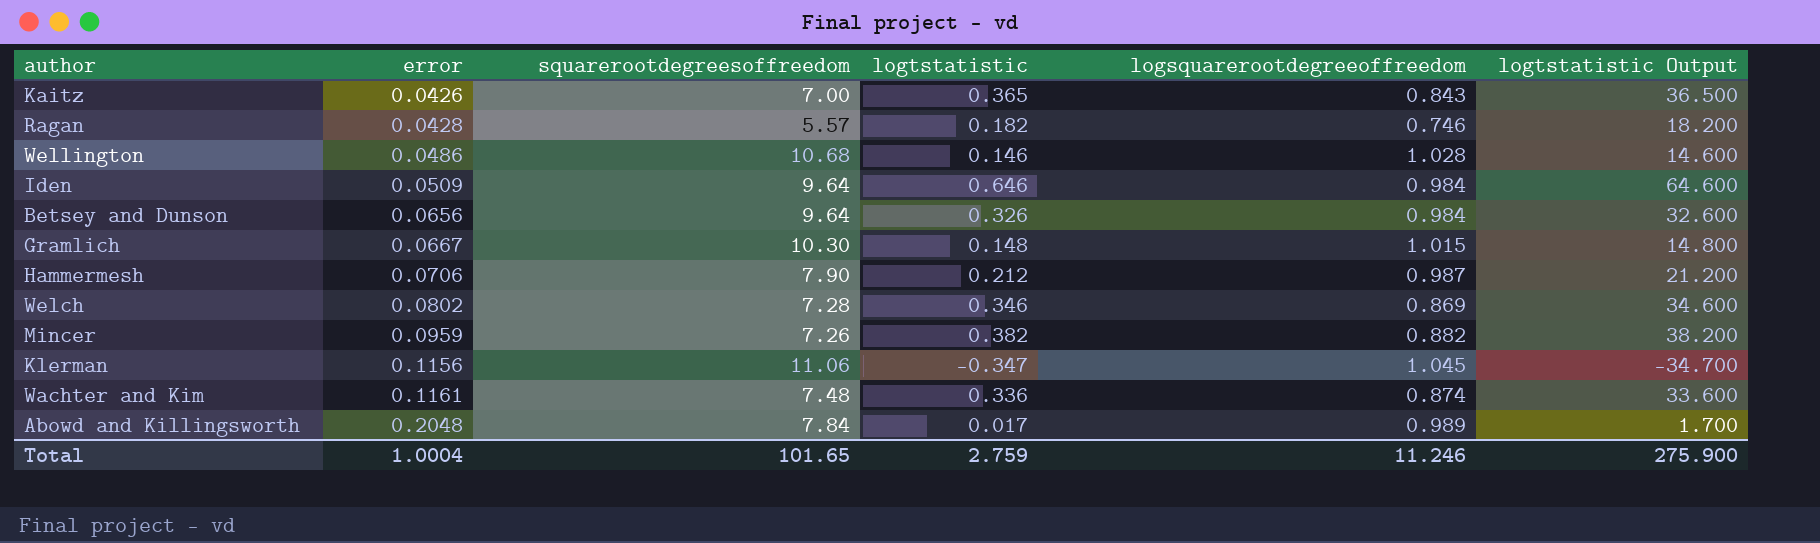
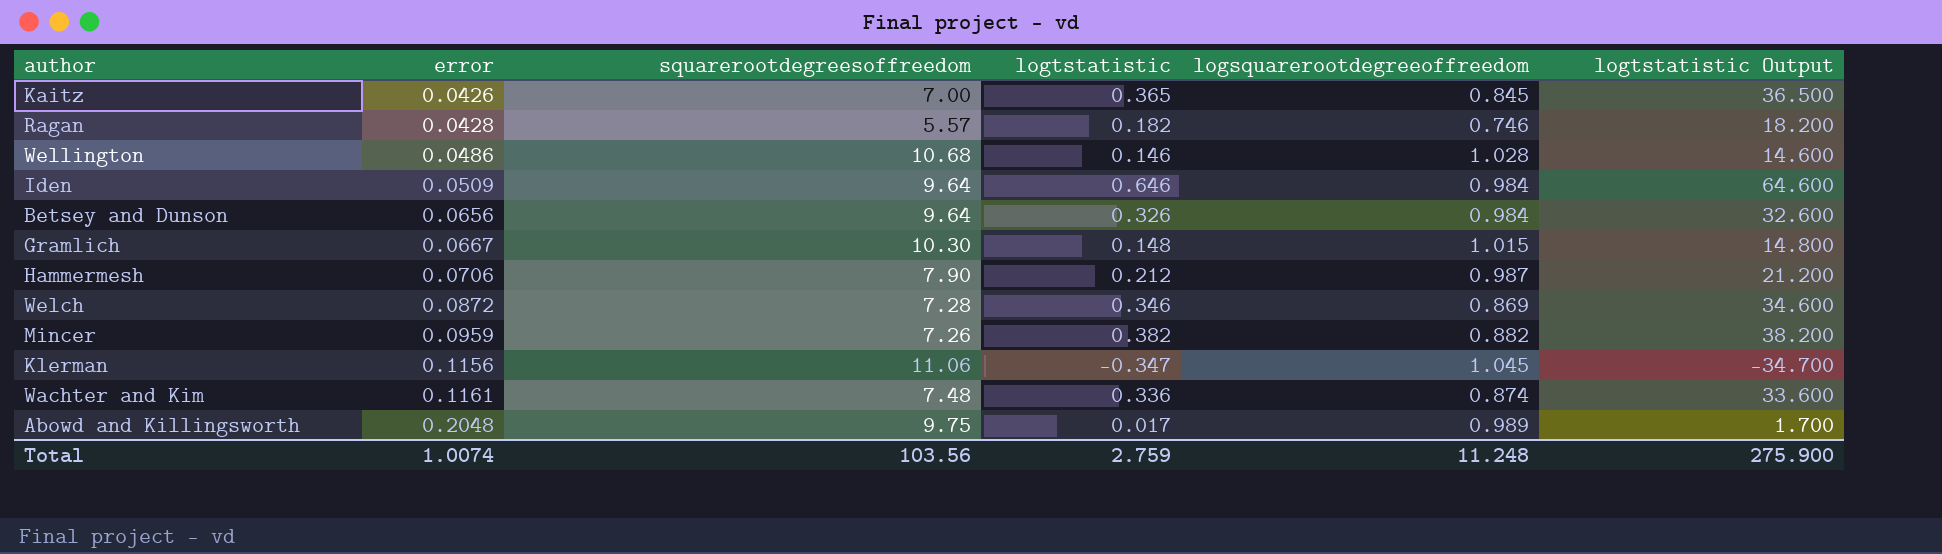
Kaitz | logsquarerootdegreeoffreedom: 0.843 -> 0.845
Welch | error: 0.0802 -> 0.0872
Abowd and Killingsworth | squarerootdegreesoffreedom: 7.84 -> 9.75
Total | error: 1.0004 -> 1.0074
Total | squarerootdegreesoffreedom: 101.65 -> 103.56
Total | logsquarerootdegreeoffreedom: 11.246 -> 11.248

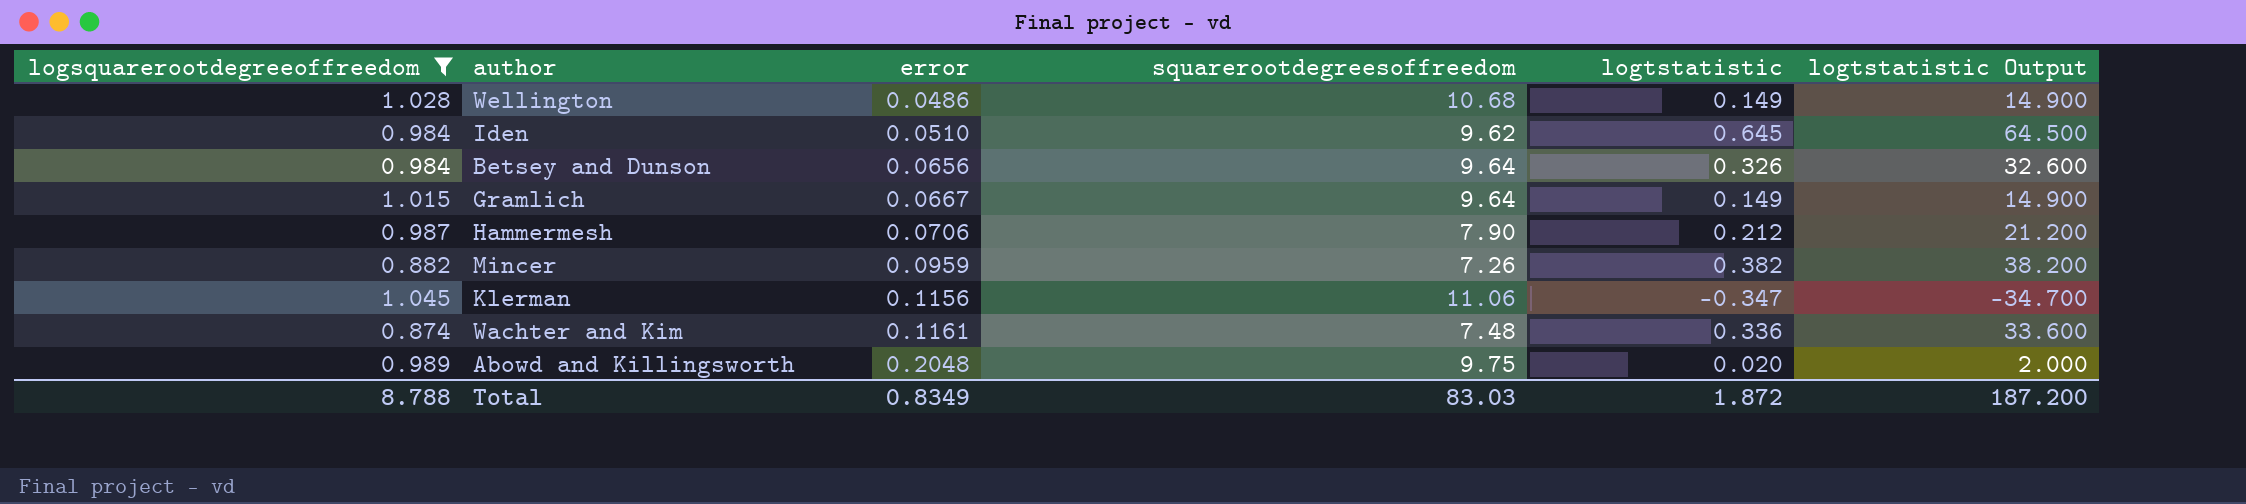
filter: none -> logsquarerootdegreeoffreedom >= 0.874
column logsquarerootdegreeoffreedom | position: 5 -> 1
Wellington | logtstatistic: 0.146 -> 0.149
Wellington | logtstatistic Output: 14.600 -> 14.900
Iden | error: 0.0509 -> 0.0510
Iden | squarerootdegreesoffreedom: 9.64 -> 9.62
Iden | logtstatistic: 0.646 -> 0.645
Iden | logtstatistic Output: 64.600 -> 64.500
Gramlich | squarerootdegreesoffreedom: 10.30 -> 9.64
Gramlich | logtstatistic: 0.148 -> 0.149
Gramlich | logtstatistic Output: 14.800 -> 14.900
Abowd and Killingsworth | logtstatistic: 0.017 -> 0.020
Abowd and Killingsworth | logtstatistic Output: 1.700 -> 2.000
Total | logsquarerootdegreeoffreedom: 11.248 -> 8.788
Total | error: 1.0074 -> 0.8349
Total | squarerootdegreesoffreedom: 103.56 -> 83.03
Total | logtstatistic: 2.759 -> 1.872
Total | logtstatistic Output: 275.900 -> 187.200

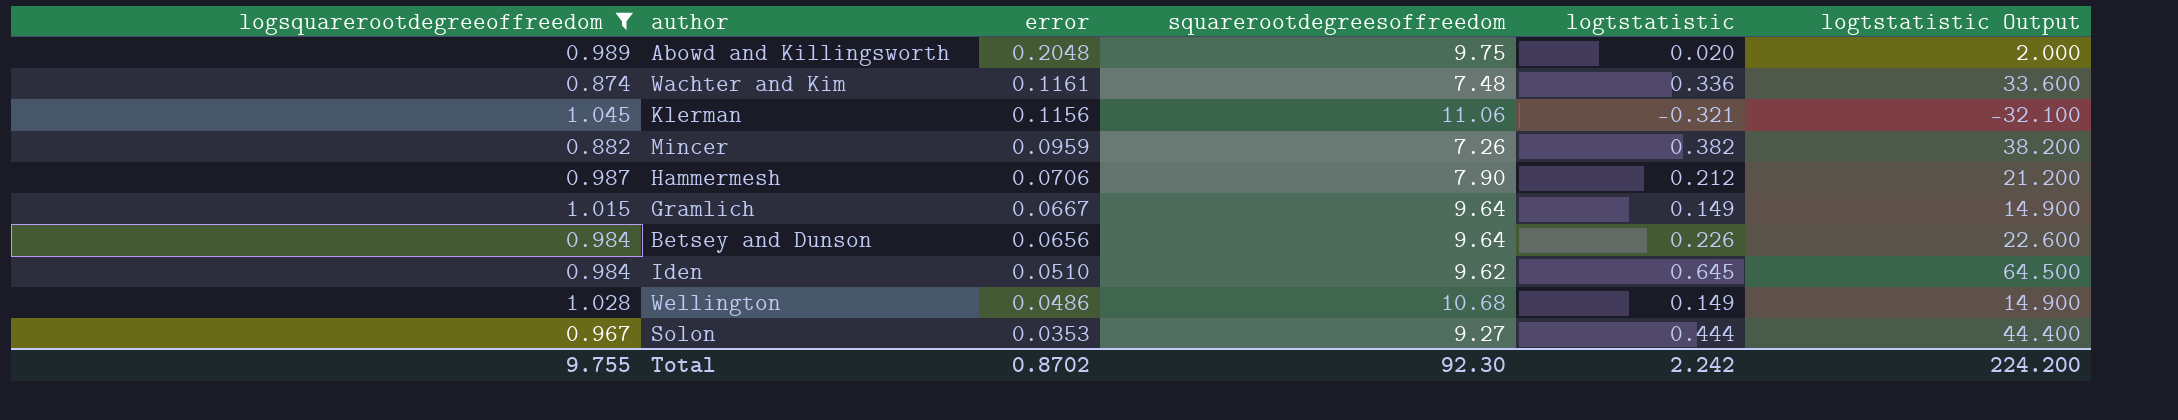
row order: error ascending -> error descending
Klerman | logtstatistic: -0.347 -> -0.321
Klerman | logtstatistic Output: -34.700 -> -32.100
Betsey and Dunson | logtstatistic: 0.326 -> 0.226
Betsey and Dunson | logtstatistic Output: 32.600 -> 22.600
row Solon: none -> 0.967 | 0.0353 | 9.27 | 0.444 | 44.400
Total | logsquarerootdegreeoffreedom: 8.788 -> 9.755
Total | error: 0.8349 -> 0.8702
Total | squarerootdegreesoffreedom: 83.03 -> 92.30
Total | logtstatistic: 1.872 -> 2.242
Total | logtstatistic Output: 187.200 -> 224.200

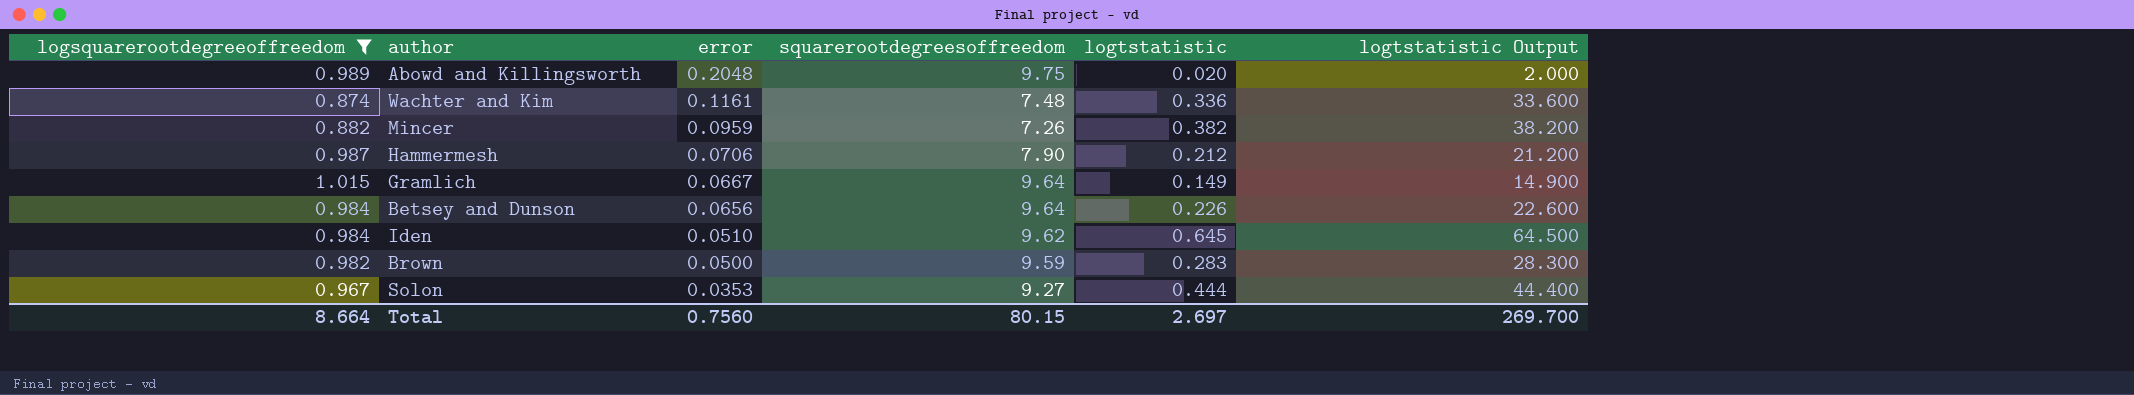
row Klerman: 1.045 | 0.1156 | 11.06 | -0.321 | -32.100 -> none
row Wellington: 1.028 | 0.0486 | 10.68 | 0.149 | 14.900 -> none
row Brown: none -> 0.982 | 0.0500 | 9.59 | 0.283 | 28.300
Total | logsquarerootdegreeoffreedom: 9.755 -> 8.664
Total | error: 0.8702 -> 0.7560
Total | squarerootdegreesoffreedom: 92.30 -> 80.15
Total | logtstatistic: 2.242 -> 2.697
Total | logtstatistic Output: 224.200 -> 269.700

